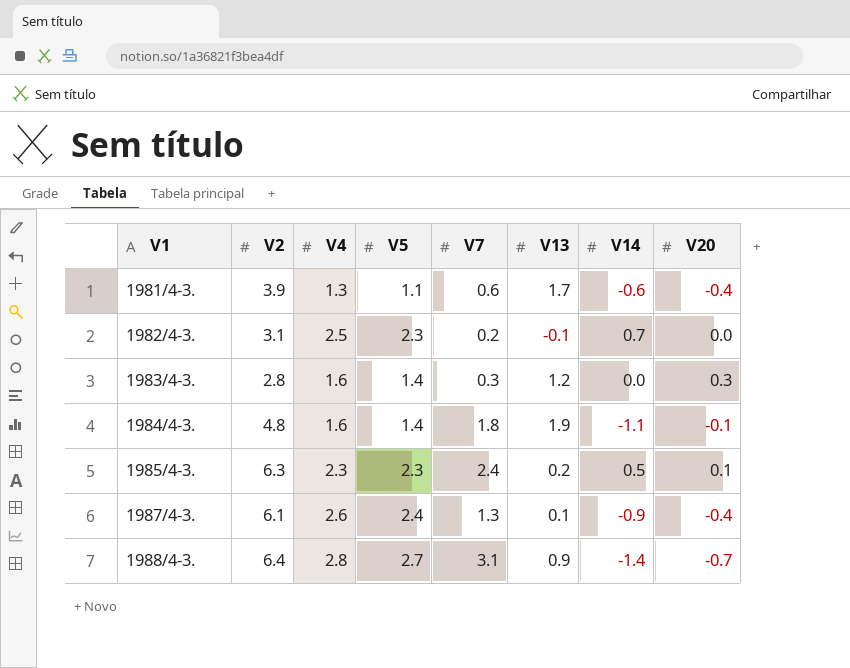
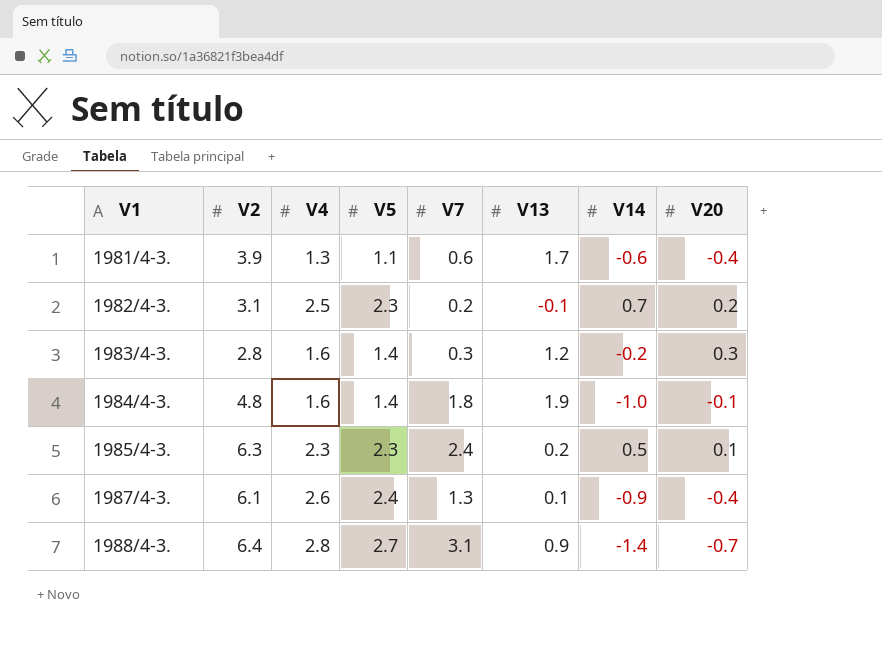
1982/4-3. | V20: 0.0 -> 0.2
1983/4-3. | V14: 0.0 -> -0.2
1984/4-3. | V14: -1.1 -> -1.0

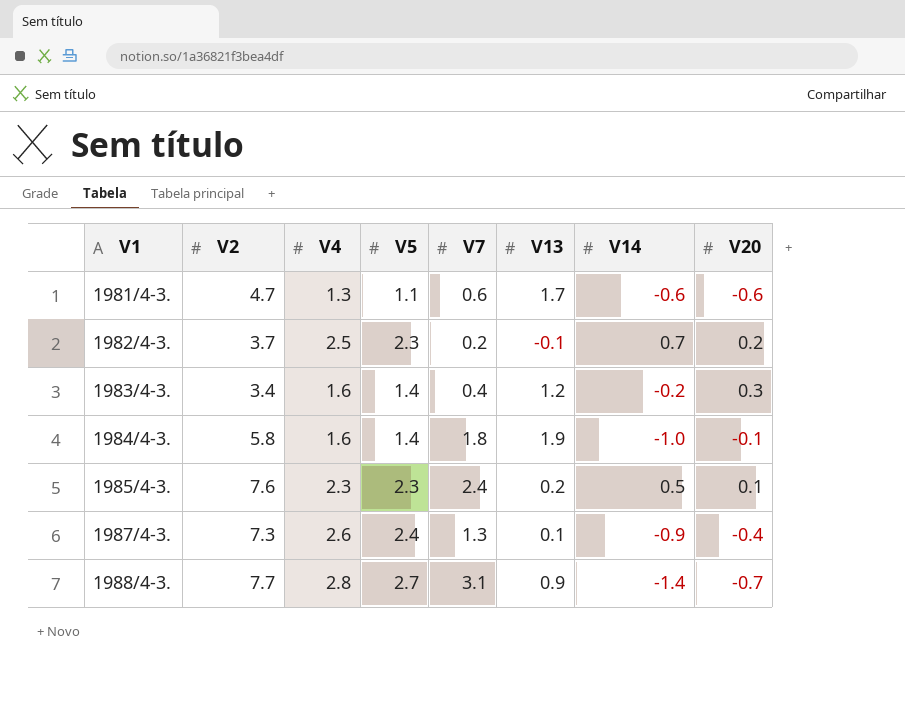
1981/4-3. | V2: 3.9 -> 4.7
1981/4-3. | V20: -0.4 -> -0.6
1982/4-3. | V2: 3.1 -> 3.7
1983/4-3. | V2: 2.8 -> 3.4
1983/4-3. | V7: 0.3 -> 0.4
1984/4-3. | V2: 4.8 -> 5.8
1985/4-3. | V2: 6.3 -> 7.6
1987/4-3. | V2: 6.1 -> 7.3
1988/4-3. | V2: 6.4 -> 7.7

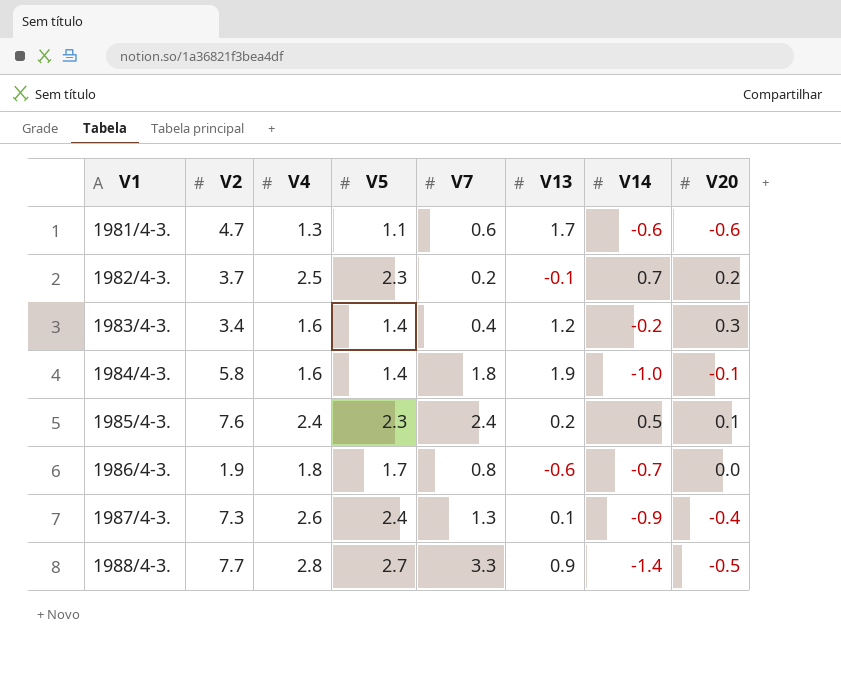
1985/4-3. | V4: 2.3 -> 2.4
row 1986/4-3.: none -> 1.9 | 1.8 | 1.7 | 0.8 | -0.6 | -0.7 | 0.0
1988/4-3. | V7: 3.1 -> 3.3
1988/4-3. | V20: -0.7 -> -0.5

